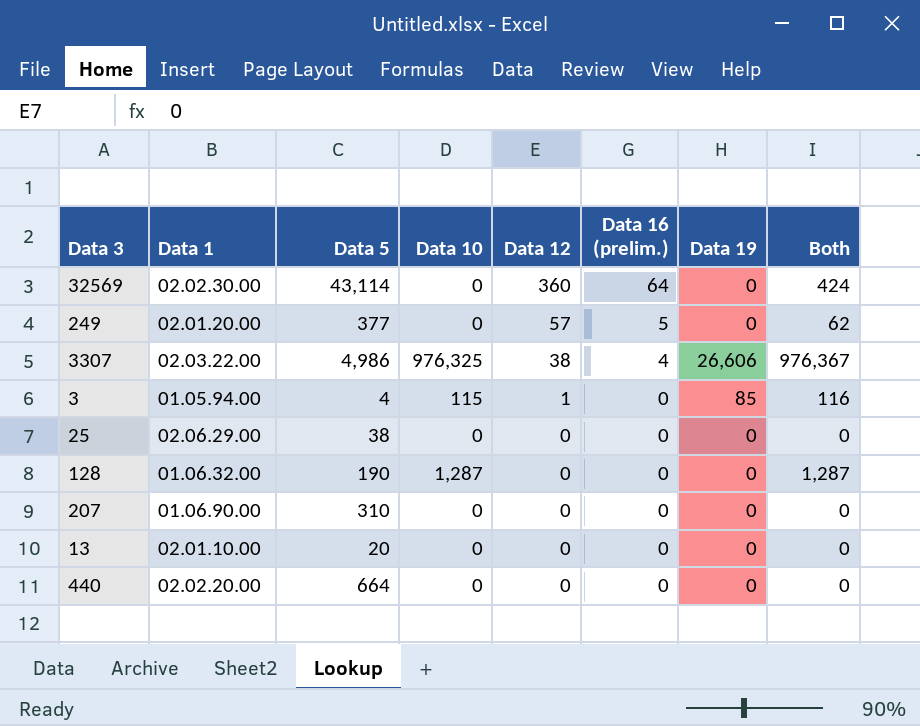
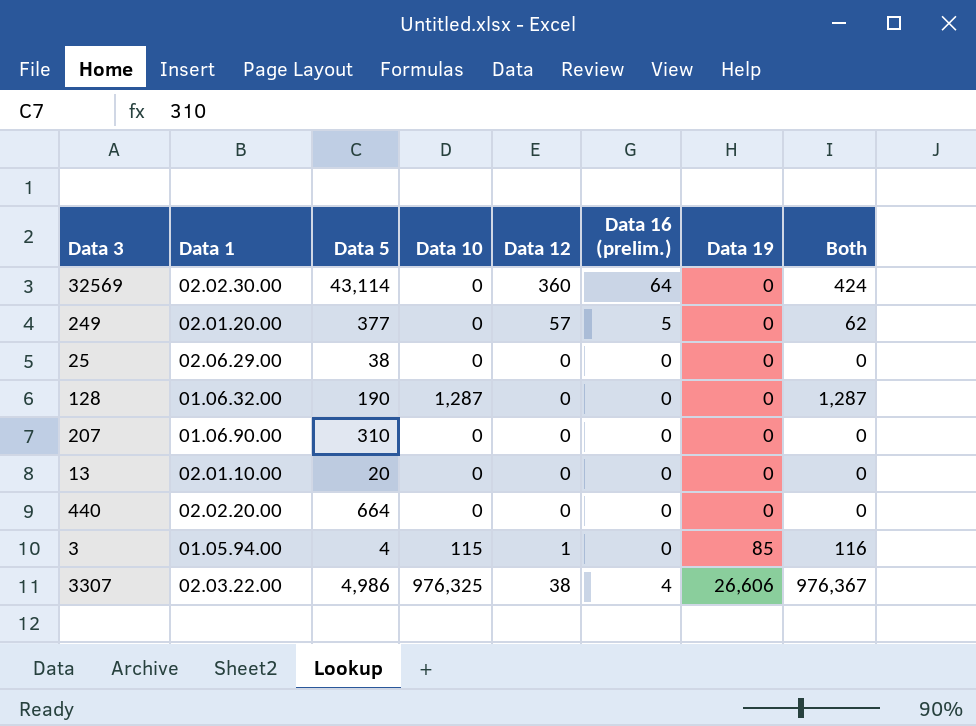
row order: Data 12 descending -> Data 19 ascending

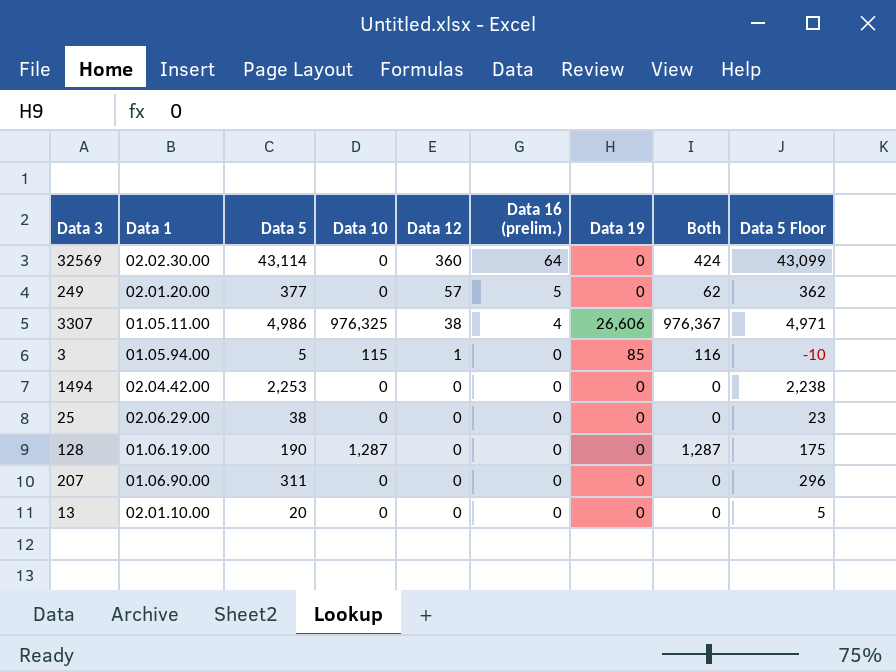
row order: Data 19 ascending -> Data 12 descending
column Data 5 Floor | formula: none -> [Data 5] - 15
row 440: 02.02.20.00 | 664 | 0 | 0 | 0 | 0 | 0 -> none
3307 | Data 1: 02.03.22.00 -> 01.05.11.00
3 | Data 5: 4 -> 5
row 1494: none -> 02.04.42.00 | 2,253 | 0 | 0 | 0 | 0 | 0 | 2,238
128 | Data 1: 01.06.32.00 -> 01.06.19.00
207 | Data 5: 310 -> 311

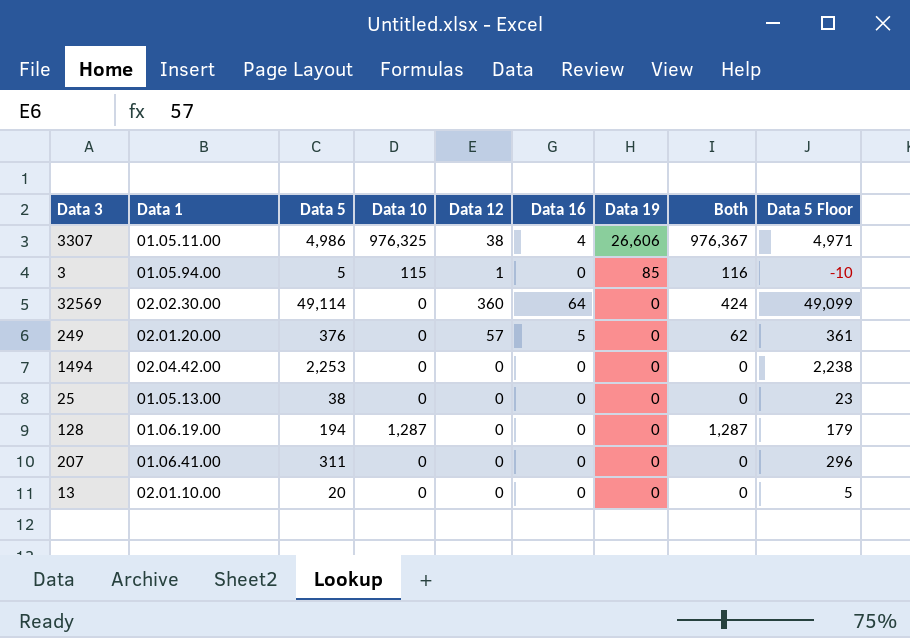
row order: Data 12 descending -> Data 19 descending
column name: Data 16 (prelim.) -> Data 16
32569 | Data 5: 43,114 -> 49,114
32569 | Data 5 Floor: 43,099 -> 49,099
249 | Data 5: 377 -> 376
249 | Data 5 Floor: 362 -> 361
25 | Data 1: 02.06.29.00 -> 01.05.13.00
128 | Data 5: 190 -> 194
128 | Data 5 Floor: 175 -> 179
207 | Data 1: 01.06.90.00 -> 01.06.41.00

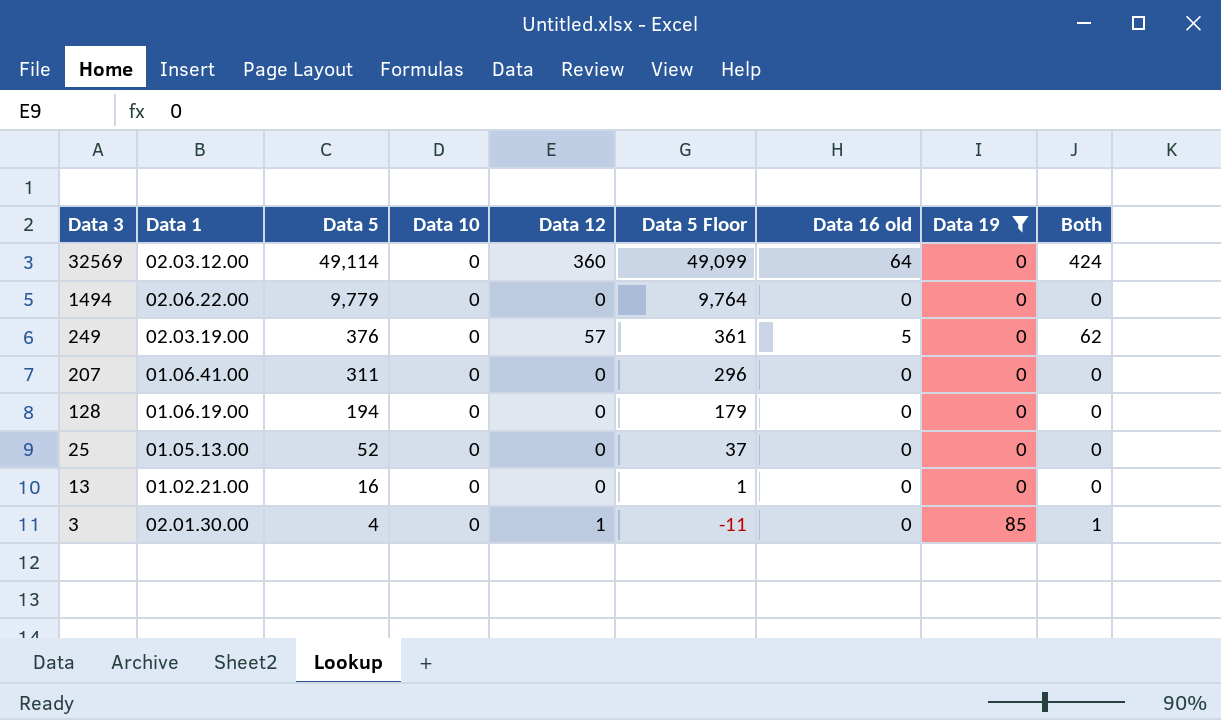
filter: none -> Data 19 != 26,606
row order: Data 19 descending -> Data 3 descending
column Data 5 Floor | position: 9 -> 6
column name: Data 16 -> Data 16 old
32569 | Data 1: 02.02.30.00 -> 02.03.12.00
1494 | Data 1: 02.04.42.00 -> 02.06.22.00
1494 | Data 5: 2,253 -> 9,779
1494 | Data 5 Floor: 2,238 -> 9,764
249 | Data 1: 02.01.20.00 -> 02.03.19.00
128 | Data 10: 1,287 -> 0
128 | Both: 1,287 -> 0
25 | Data 5: 38 -> 52
25 | Data 5 Floor: 23 -> 37
13 | Data 1: 02.01.10.00 -> 01.02.21.00
13 | Data 5: 20 -> 16
13 | Data 5 Floor: 5 -> 1
3 | Data 1: 01.05.94.00 -> 02.01.30.00
3 | Data 5: 5 -> 4
3 | Data 10: 115 -> 0
3 | Data 5 Floor: -10 -> -11
3 | Both: 116 -> 1

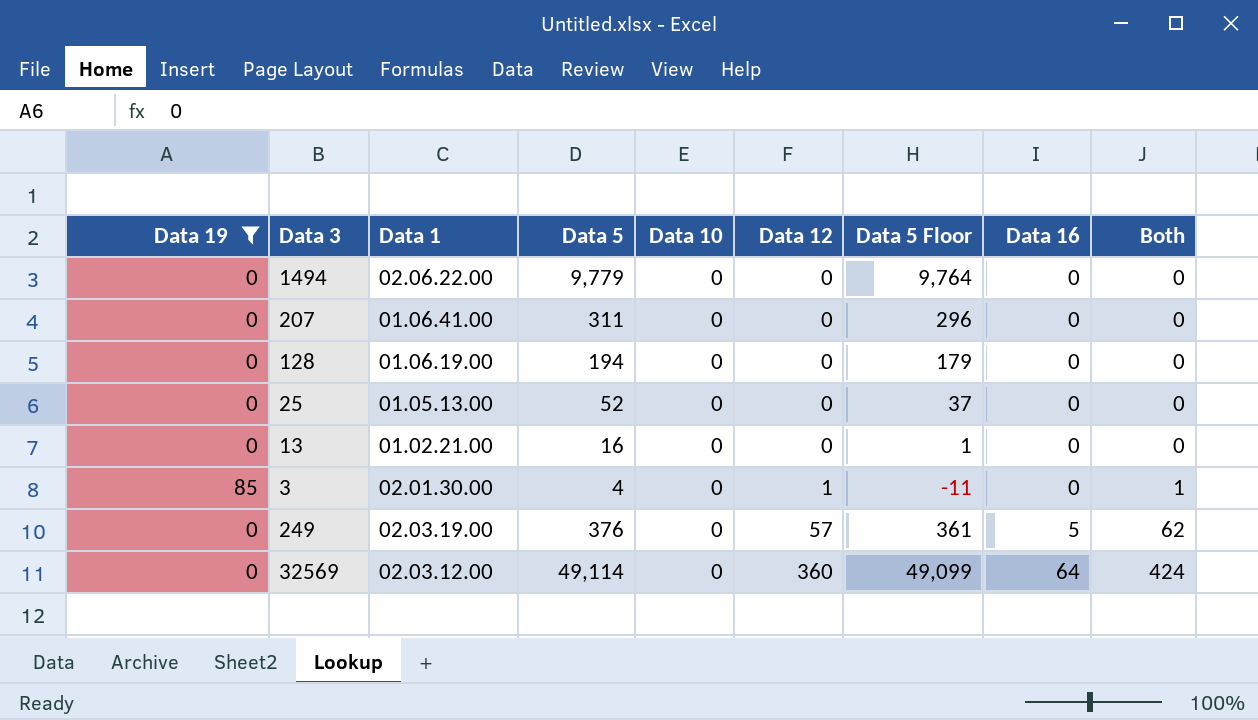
row order: Data 3 descending -> Data 12 ascending
column Data 19 | position: 8 -> 1
column name: Data 16 old -> Data 16

